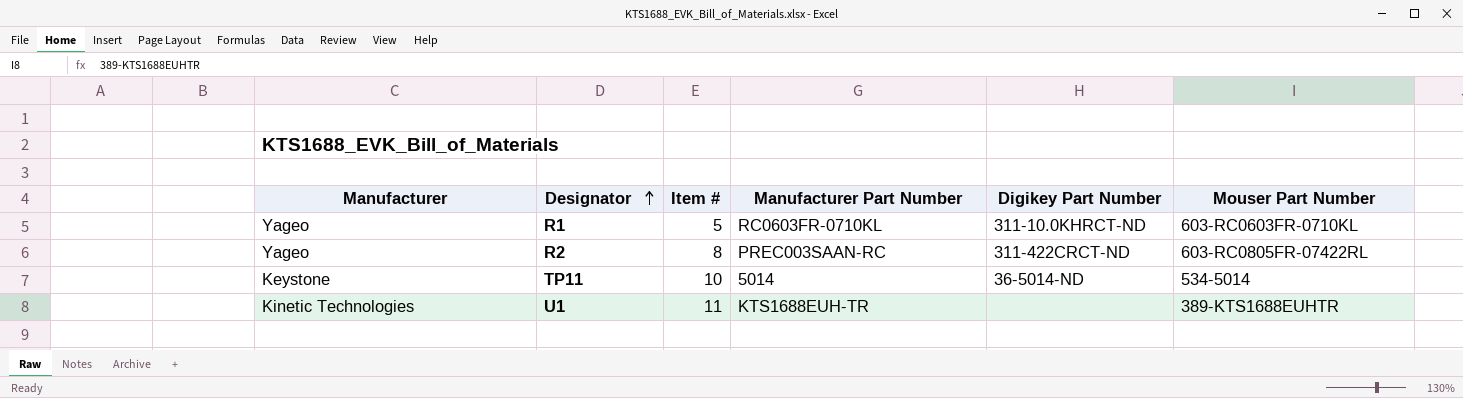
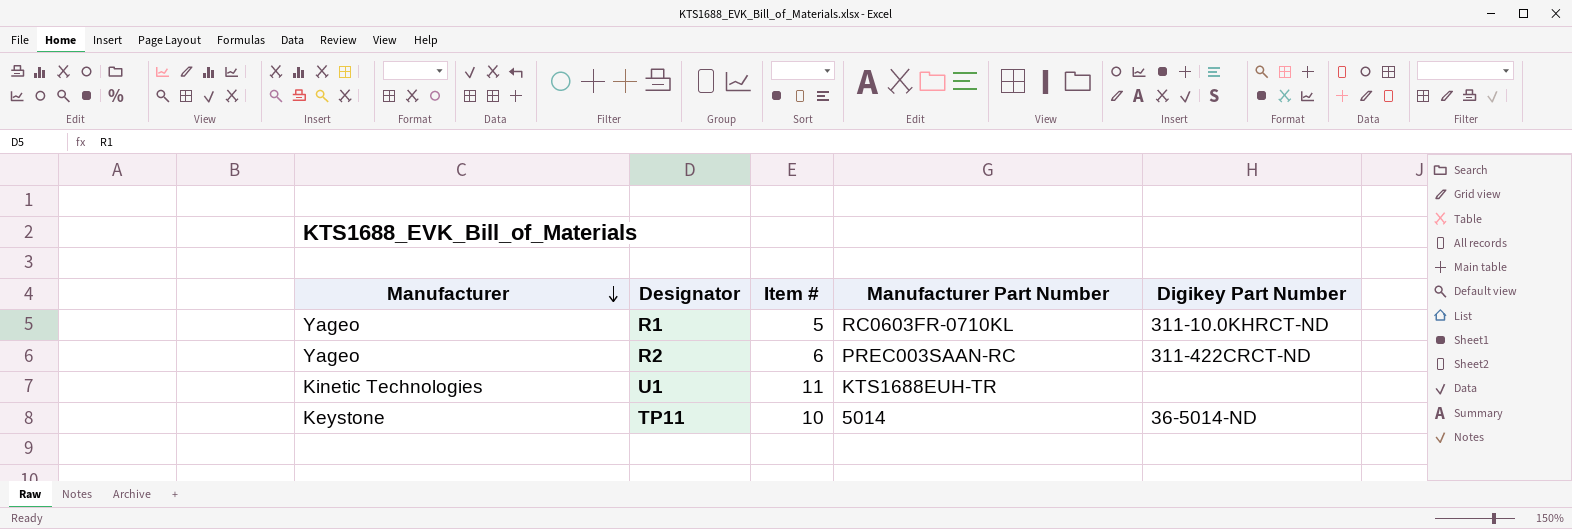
row order: Designator ascending -> Manufacturer descending
column Mouser Part Number | position: 6 -> none
R2 | Item #: 8 -> 6

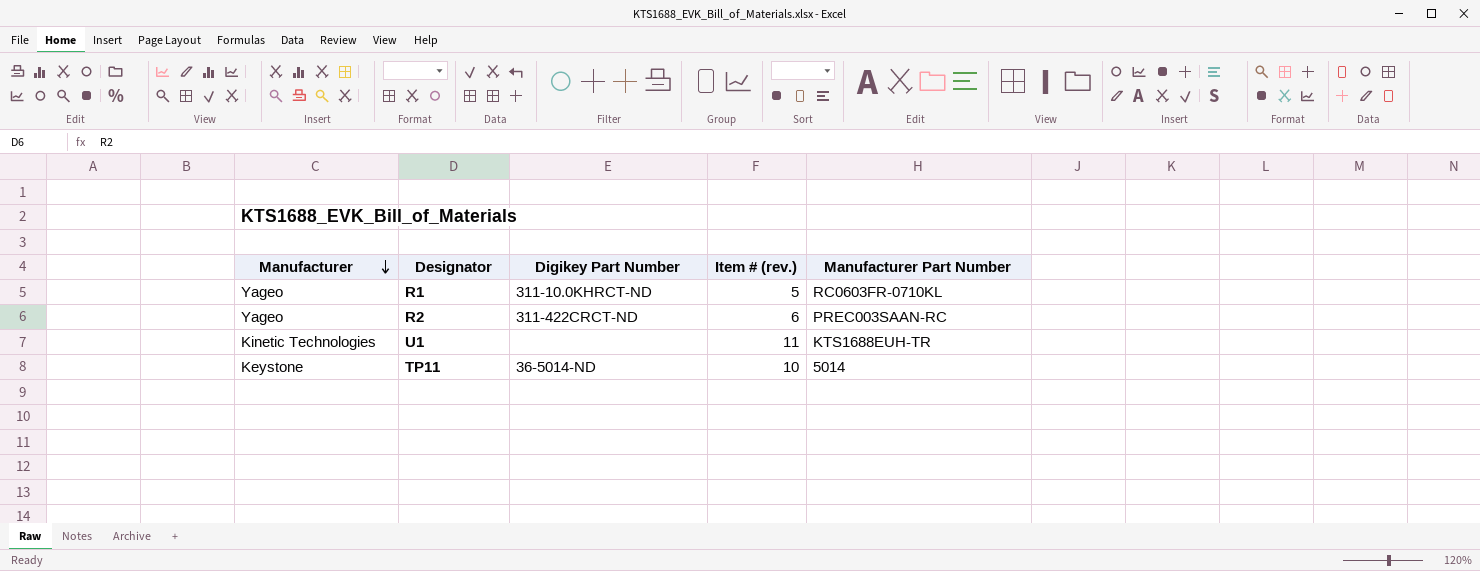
column Digikey Part Number | position: 5 -> 3
column name: Item # -> Item # (rev.)

